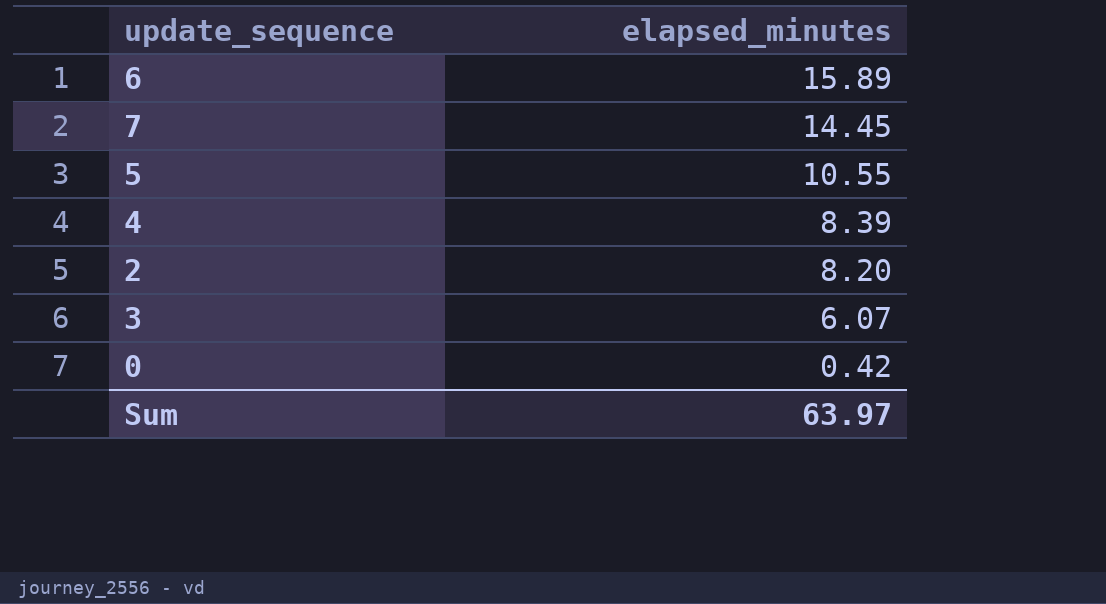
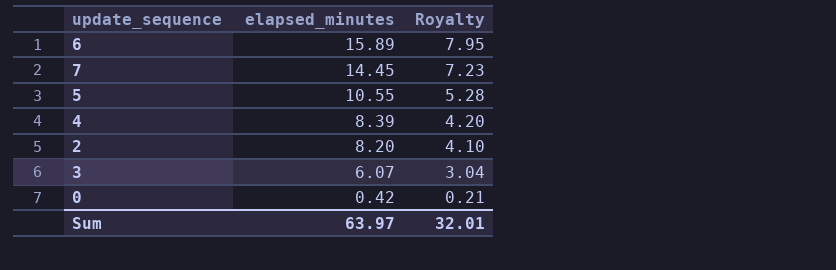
column Royalty | formula: none -> [elapsed_minutes] * 0.5

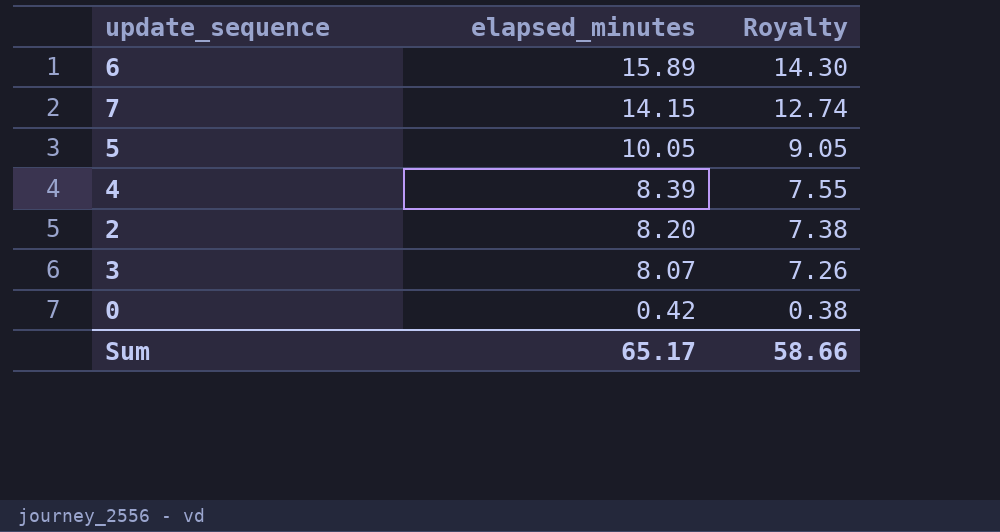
column Royalty | formula: [elapsed_minutes] * 0.5 -> [elapsed_minutes] * 0.9
7 | elapsed_minutes: 14.45 -> 14.15
5 | elapsed_minutes: 10.55 -> 10.05
3 | elapsed_minutes: 6.07 -> 8.07
Sum | elapsed_minutes: 63.97 -> 65.17
Sum | Royalty: 32.01 -> 58.66

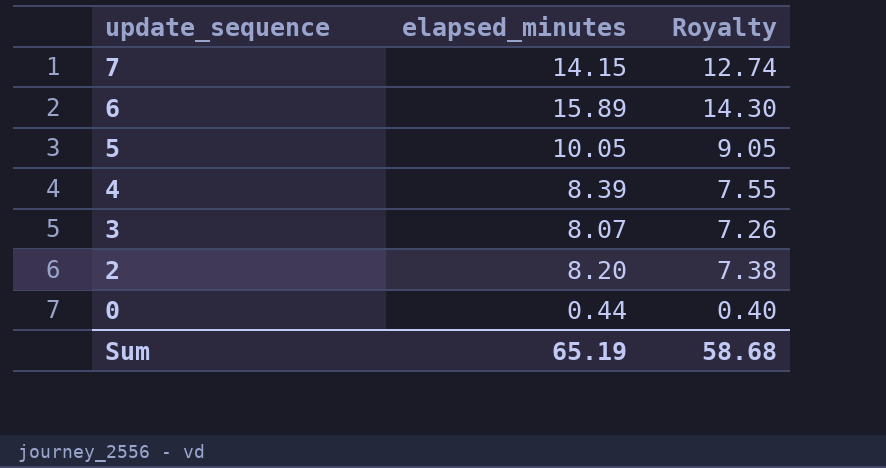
row order: elapsed_minutes descending -> update_sequence descending
0 | elapsed_minutes: 0.42 -> 0.44
0 | Royalty: 0.38 -> 0.40
Sum | elapsed_minutes: 65.17 -> 65.19
Sum | Royalty: 58.66 -> 58.68

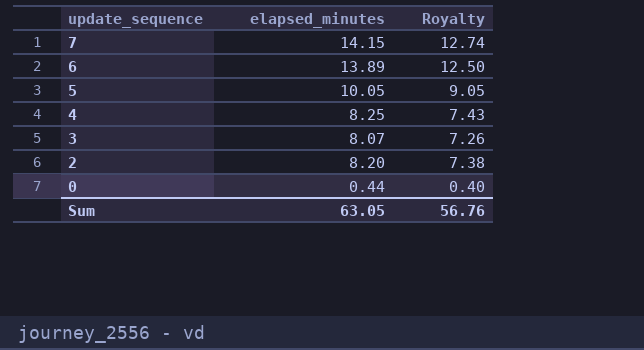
6 | elapsed_minutes: 15.89 -> 13.89
6 | Royalty: 14.30 -> 12.50
4 | elapsed_minutes: 8.39 -> 8.25
4 | Royalty: 7.55 -> 7.43
Sum | elapsed_minutes: 65.19 -> 63.05
Sum | Royalty: 58.68 -> 56.76

